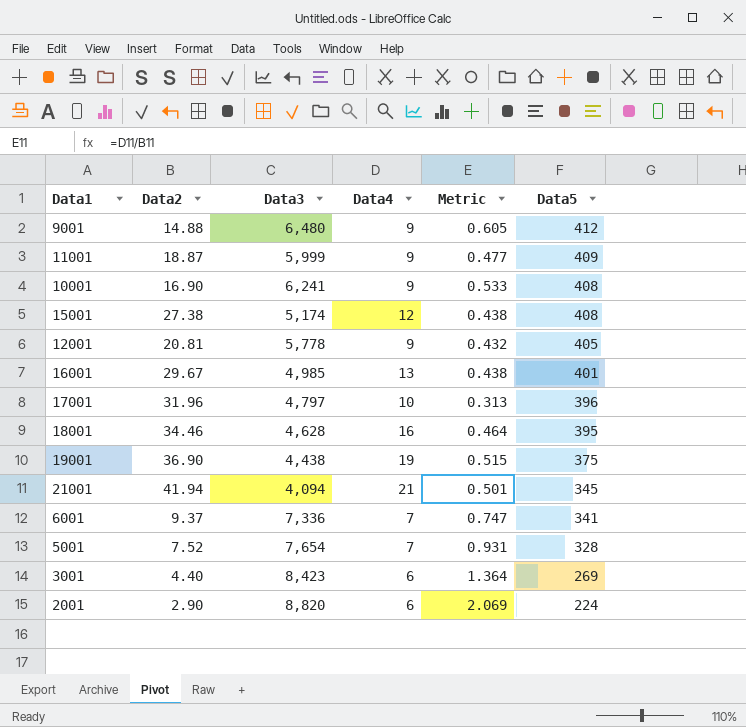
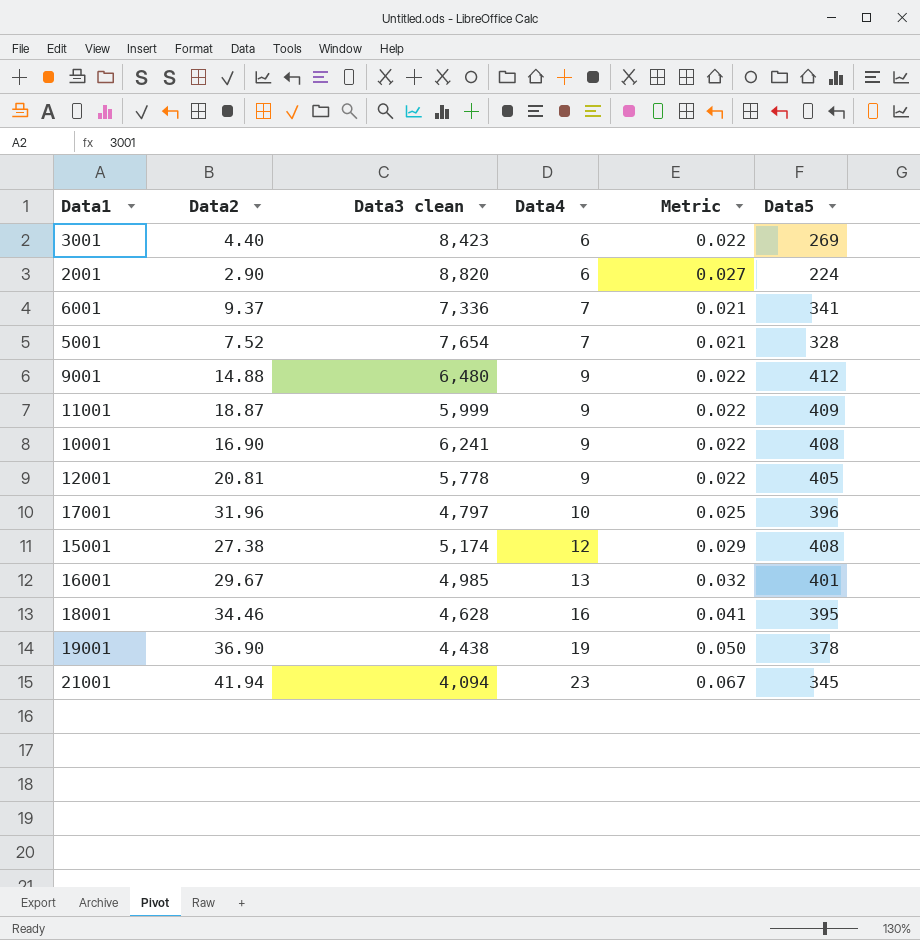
row order: Data5 descending -> Data4 ascending
column name: Data3 -> Data3 clean
column Metric | formula: [Data4] / [Data2] -> [Data4] / [Data5]
19001 | Data5: 375 -> 378
21001 | Data4: 21 -> 23

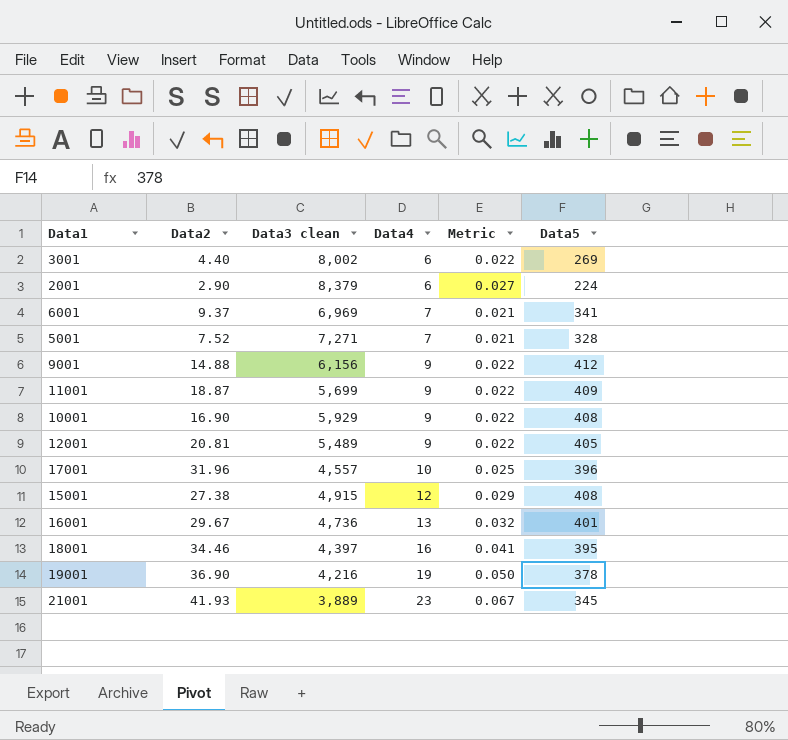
3001 | Data3 clean: 8,423 -> 8,002
2001 | Data3 clean: 8,820 -> 8,379
6001 | Data3 clean: 7,336 -> 6,969
5001 | Data3 clean: 7,654 -> 7,271
9001 | Data3 clean: 6,480 -> 6,156
11001 | Data3 clean: 5,999 -> 5,699
10001 | Data3 clean: 6,241 -> 5,929
12001 | Data3 clean: 5,778 -> 5,489
17001 | Data3 clean: 4,797 -> 4,557
15001 | Data3 clean: 5,174 -> 4,915
16001 | Data3 clean: 4,985 -> 4,736
18001 | Data3 clean: 4,628 -> 4,397
19001 | Data3 clean: 4,438 -> 4,216
21001 | Data2: 41.94 -> 41.93
21001 | Data3 clean: 4,094 -> 3,889

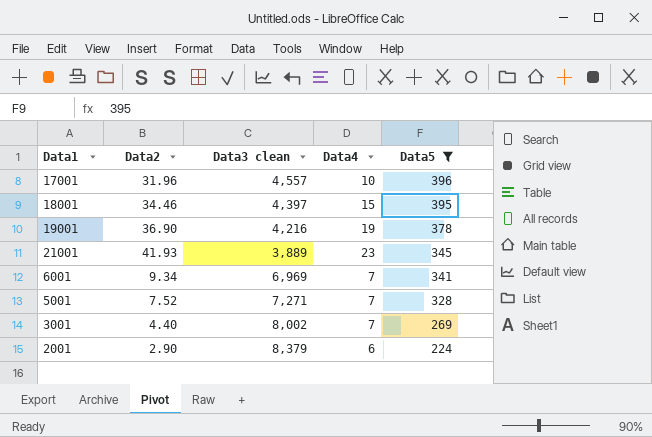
filter: none -> Data5 <= 396
row order: Data4 ascending -> Data5 descending
column Metric | formula: [Data4] / [Data5] -> none
18001 | Data4: 16 -> 15
6001 | Data2: 9.37 -> 9.34
3001 | Data4: 6 -> 7

